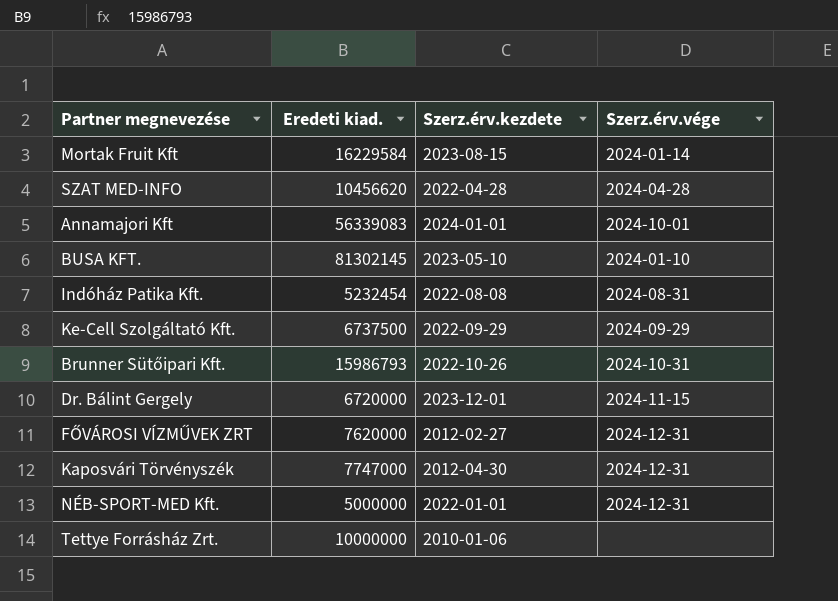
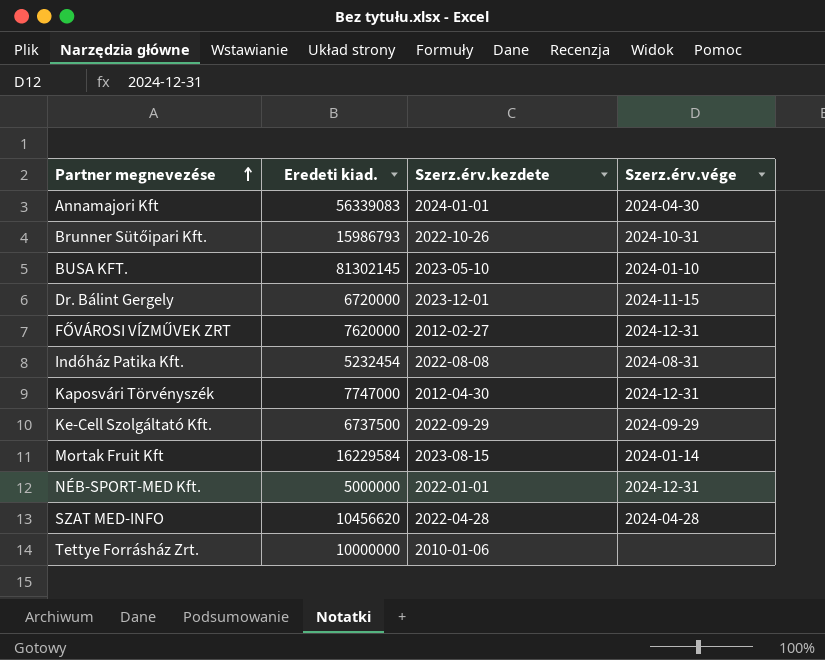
row order: none -> Partner megnevezése ascending
Annamajori Kft | Szerz.érv.vége: 2024-10-01 -> 2024-04-30

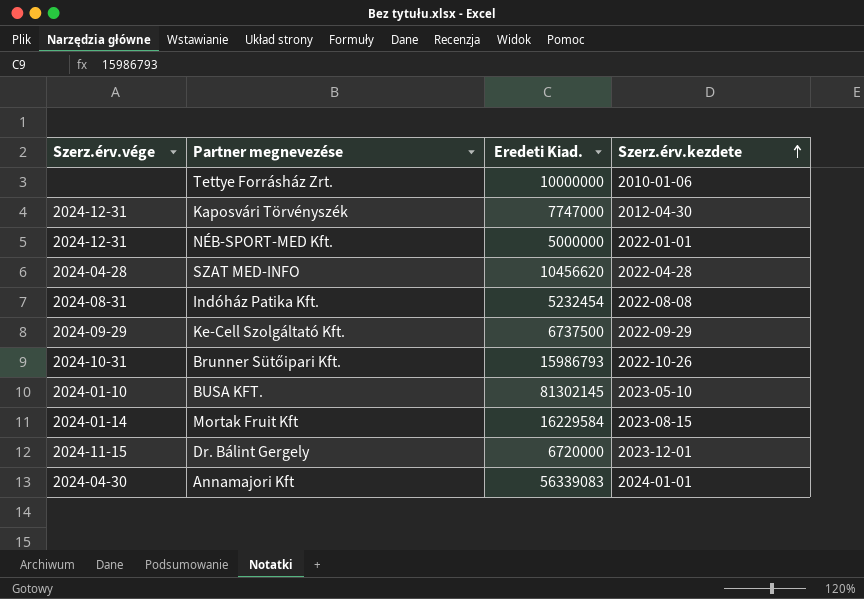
row order: Partner megnevezése ascending -> Szerz.érv.kezdete ascending
column Szerz.érv.vége | position: 4 -> 1
column name: Eredeti kiad. -> Eredeti Kiad.
row FŐVÁROSI VÍZMŰVEK ZRT: 7620000 | 2012-02-27 | 2024-12-31 -> none

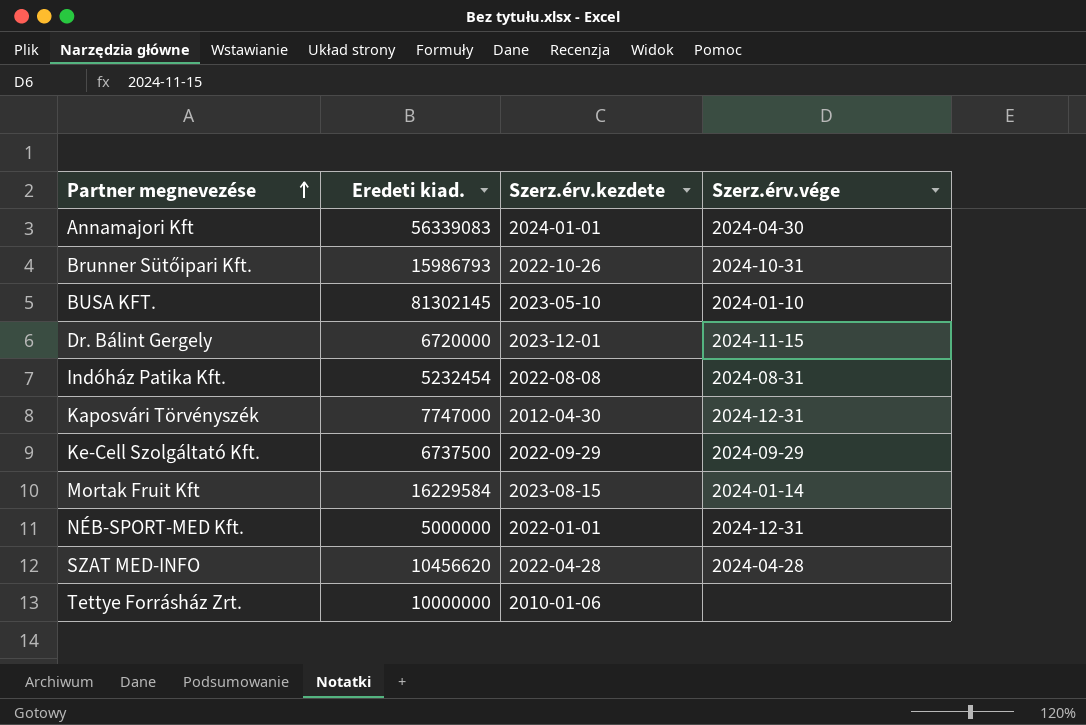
row order: Szerz.érv.kezdete ascending -> Partner megnevezése ascending
column name: Eredeti Kiad. -> Eredeti kiad.
column Szerz.érv.vége | position: 1 -> 4

